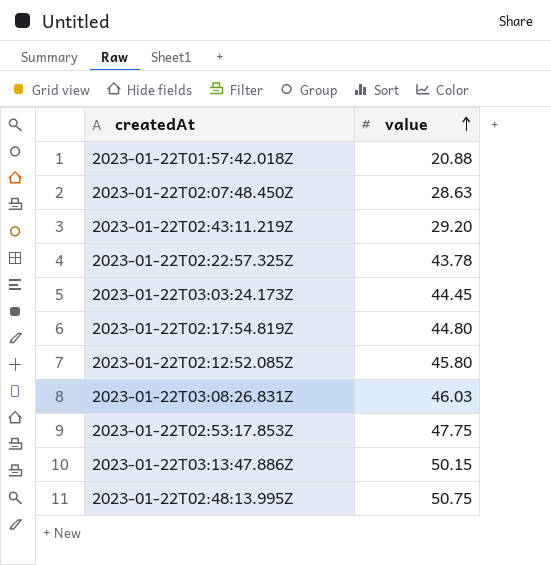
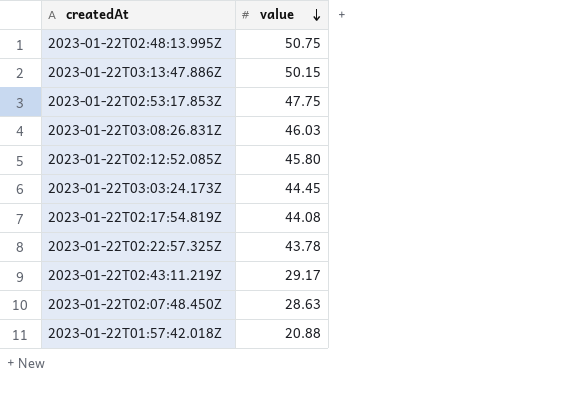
row order: value ascending -> value descending
2023-01-22T02:17:54.819Z | value: 44.80 -> 44.08
2023-01-22T02:43:11.219Z | value: 29.20 -> 29.17

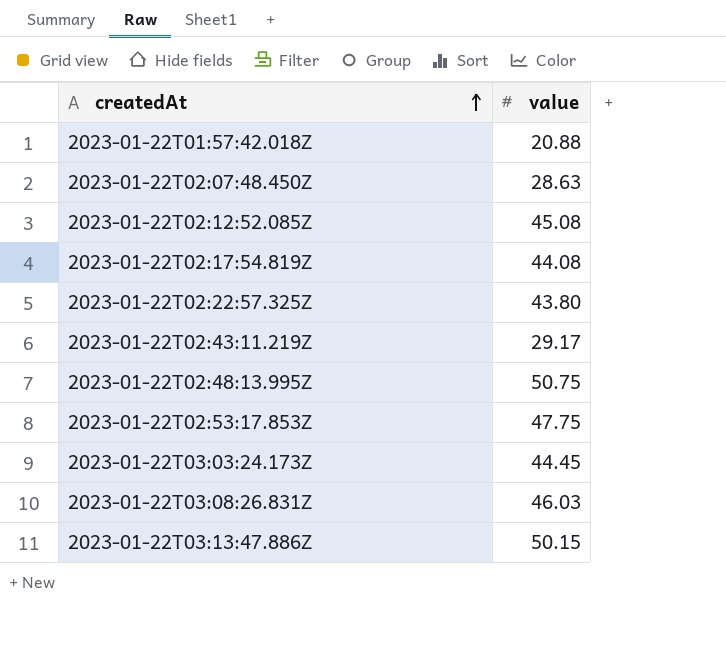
row order: value descending -> createdAt ascending
2023-01-22T02:12:52.085Z | value: 45.80 -> 45.08
2023-01-22T02:22:57.325Z | value: 43.78 -> 43.80

